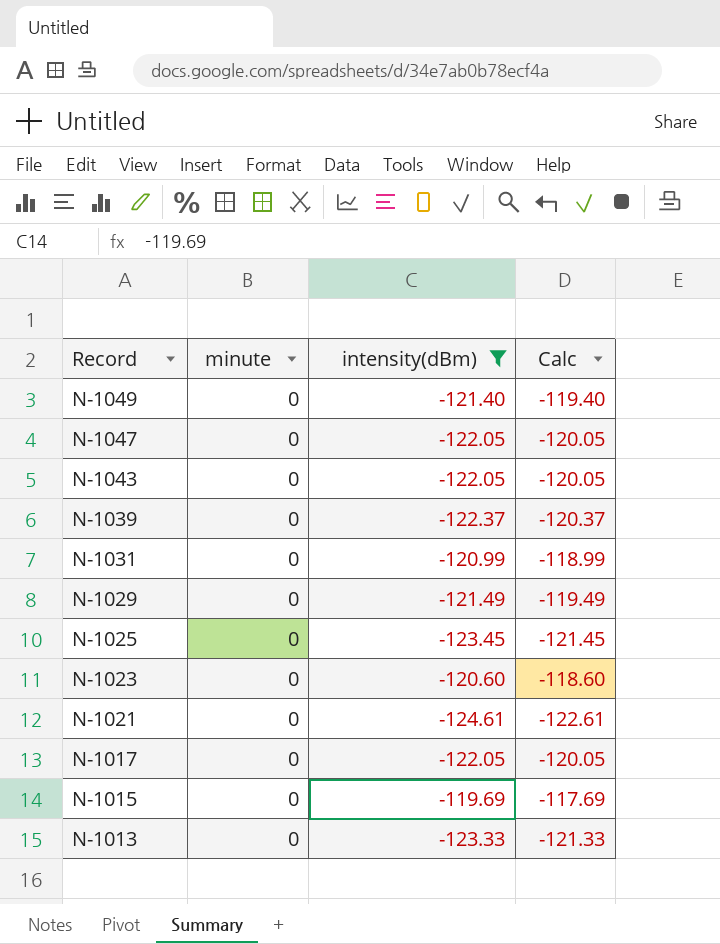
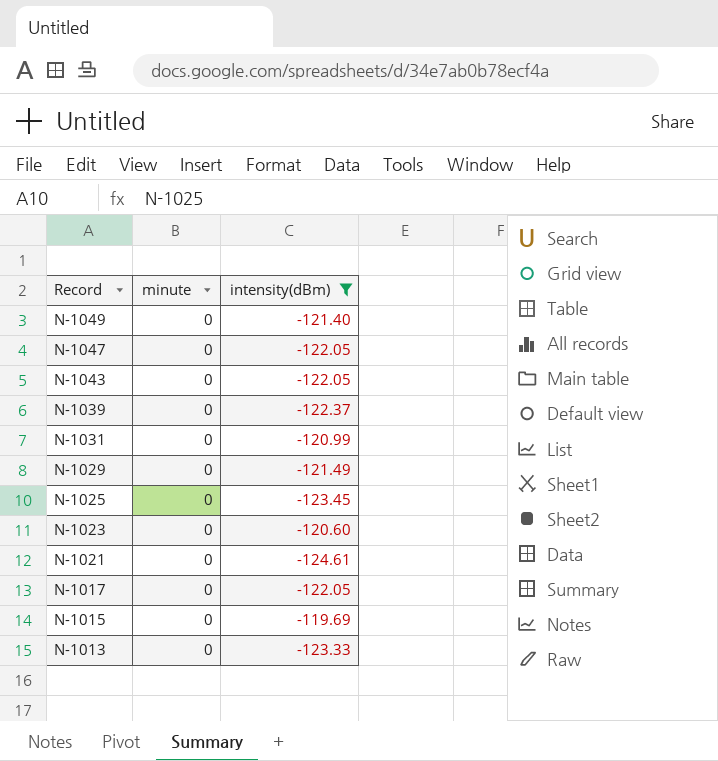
column Calc | formula: [intensity(dBm)] + 2 -> none

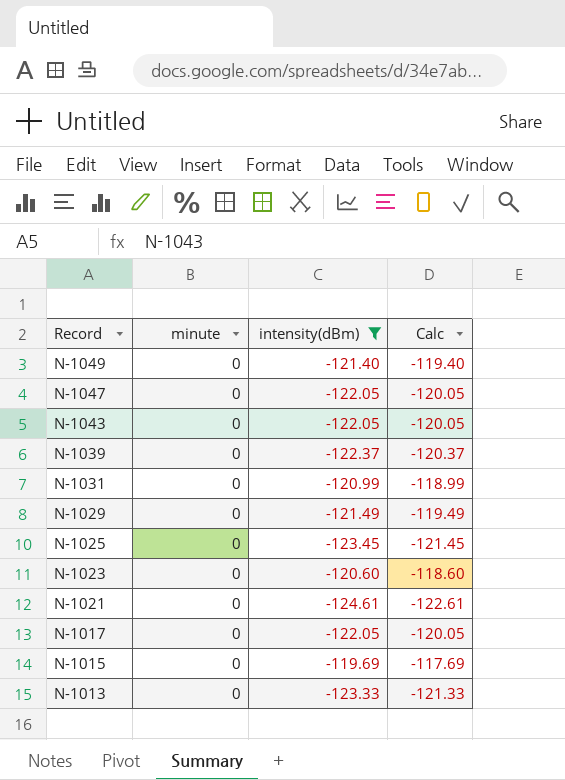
column Calc | formula: none -> [intensity(dBm)] + 2

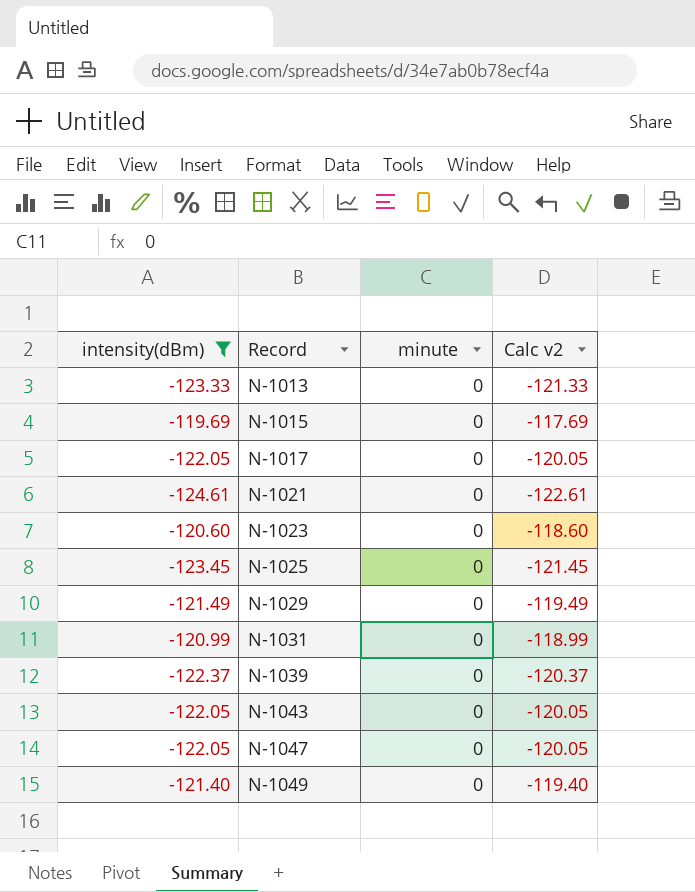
row order: Record descending -> Record ascending
column intensity(dBm) | position: 3 -> 1
column name: Calc -> Calc v2

